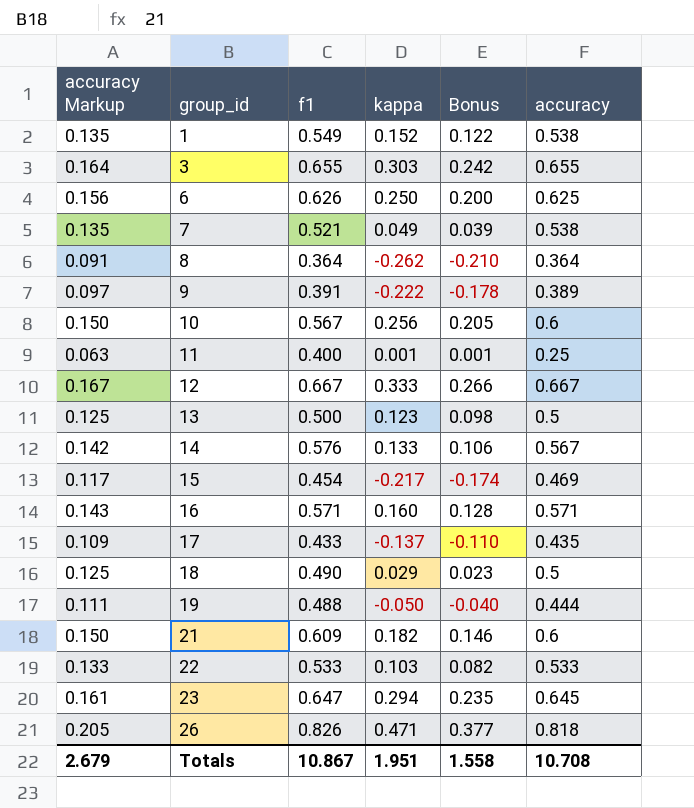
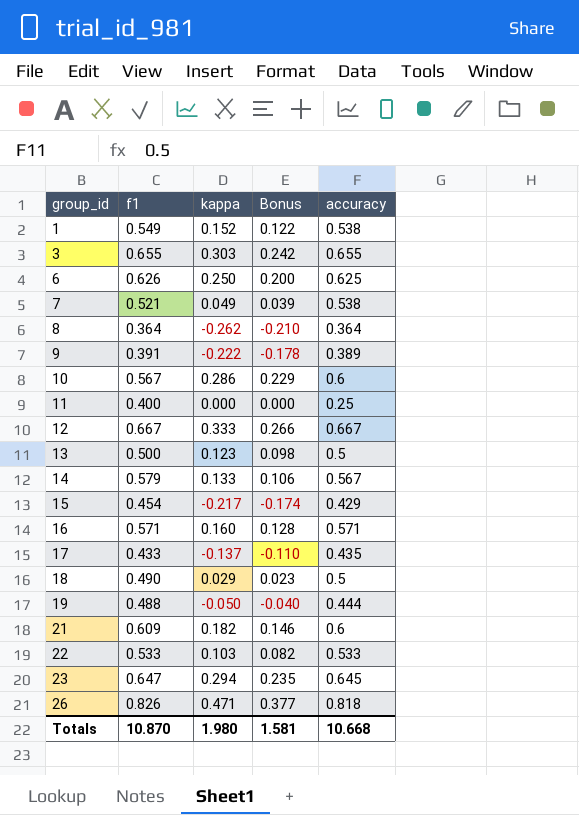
column accuracy Markup | formula: [accuracy] * 0.25 -> none
10 | kappa: 0.256 -> 0.286
10 | Bonus: 0.205 -> 0.229
11 | kappa: 0.001 -> 0.000
11 | Bonus: 0.001 -> 0.000
14 | f1: 0.576 -> 0.579
15 | accuracy: 0.469 -> 0.429
Totals | f1: 10.867 -> 10.870
Totals | kappa: 1.951 -> 1.980
Totals | Bonus: 1.558 -> 1.581
Totals | accuracy: 10.708 -> 10.668

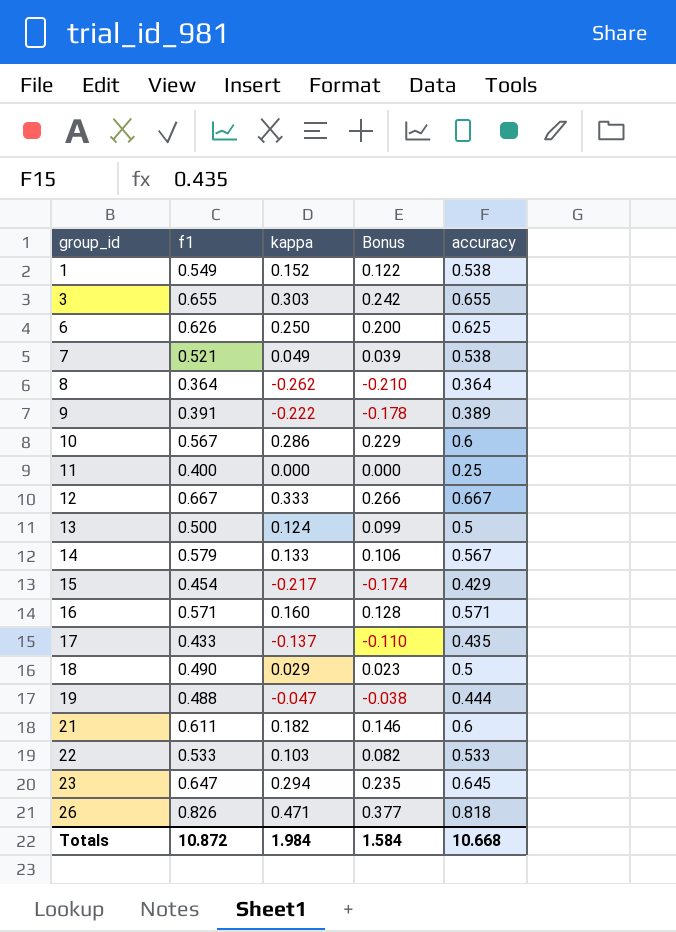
13 | kappa: 0.123 -> 0.124
13 | Bonus: 0.098 -> 0.099
19 | kappa: -0.050 -> -0.047
19 | Bonus: -0.040 -> -0.038
21 | f1: 0.609 -> 0.611
Totals | f1: 10.870 -> 10.872
Totals | kappa: 1.980 -> 1.984
Totals | Bonus: 1.581 -> 1.584

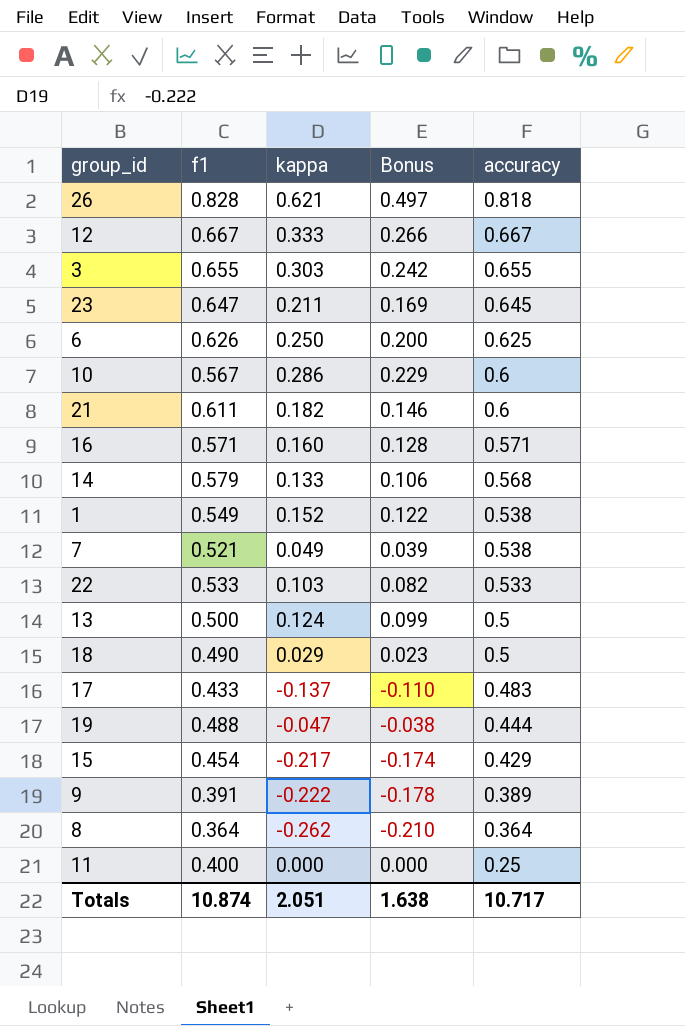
row order: group_id ascending -> accuracy descending
26 | f1: 0.826 -> 0.828
26 | kappa: 0.471 -> 0.621
26 | Bonus: 0.377 -> 0.497
23 | kappa: 0.294 -> 0.211
23 | Bonus: 0.235 -> 0.169
14 | accuracy: 0.567 -> 0.568
17 | accuracy: 0.435 -> 0.483
Totals | f1: 10.872 -> 10.874
Totals | kappa: 1.984 -> 2.051
Totals | Bonus: 1.584 -> 1.638
Totals | accuracy: 10.668 -> 10.717

